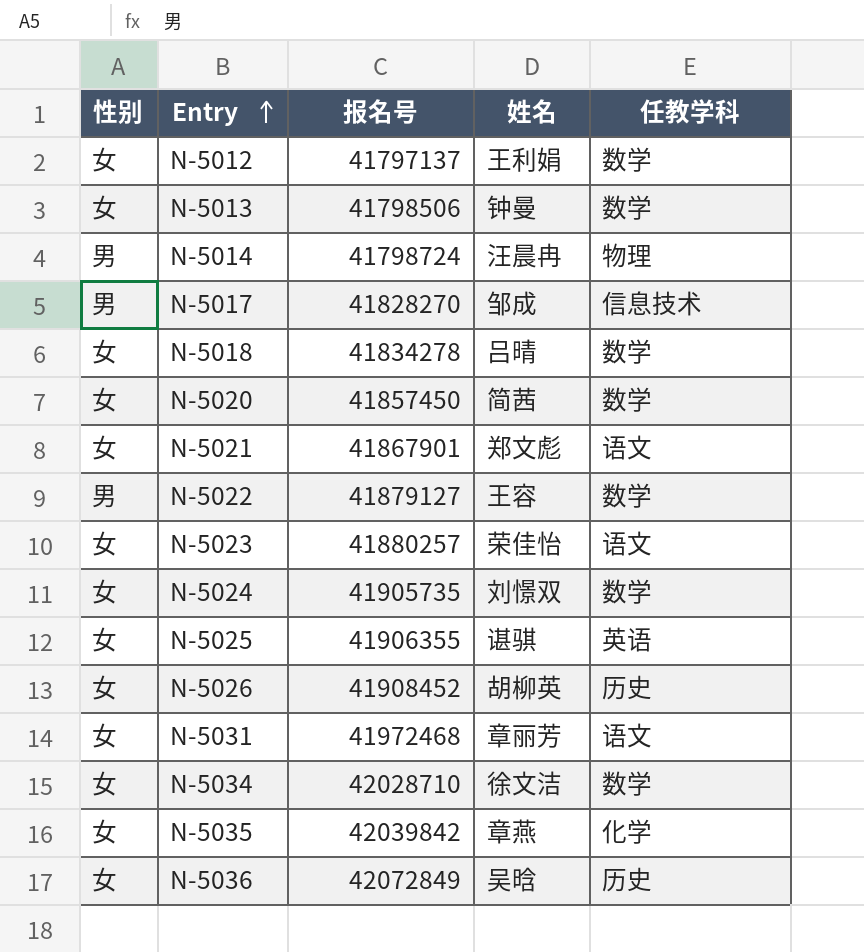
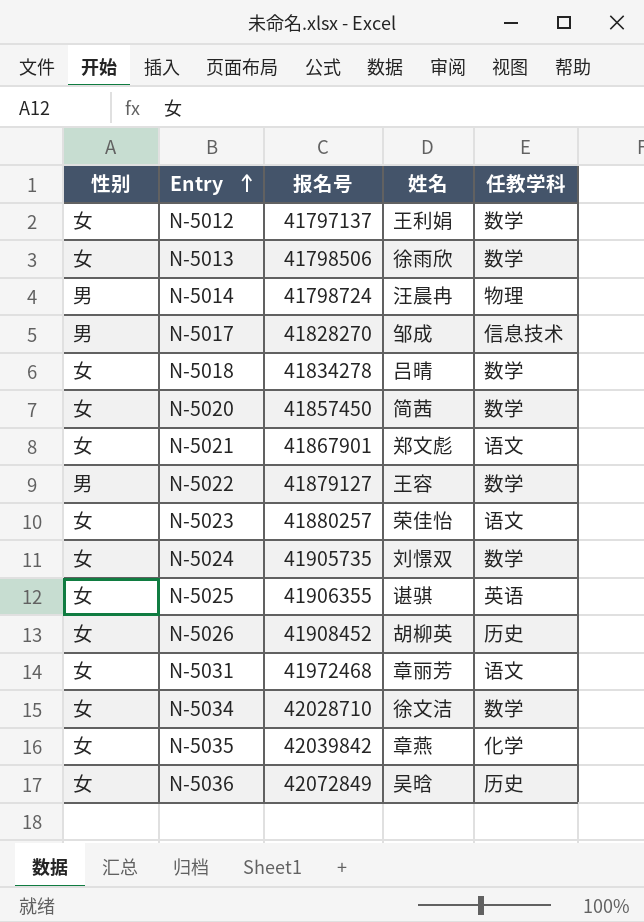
N-5013 | 姓名: 钟曼 -> 徐雨欣

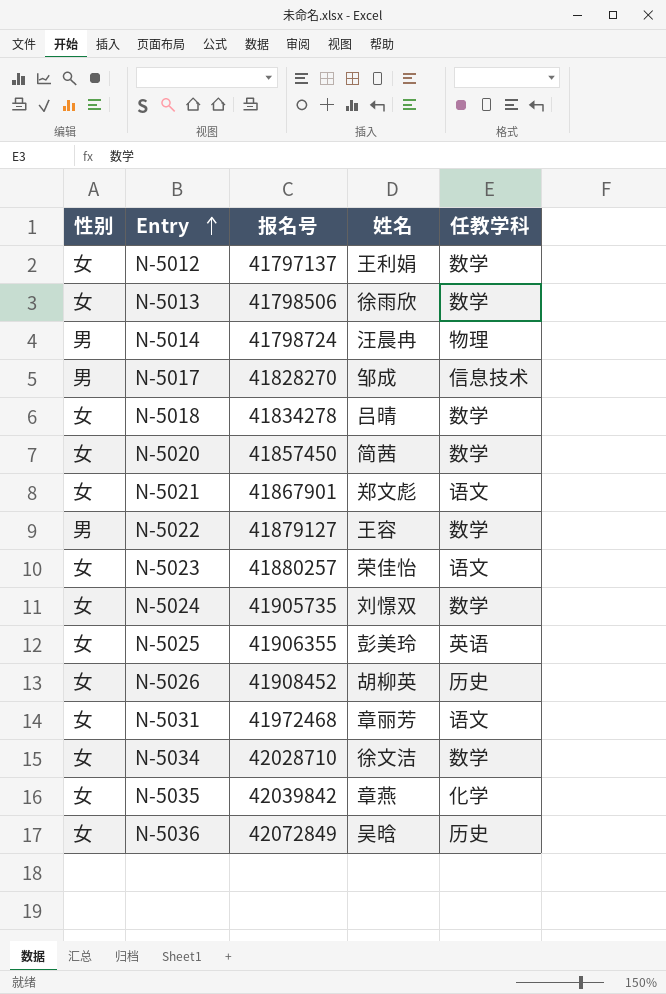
N-5025 | 姓名: 谌骐 -> 彭美玲

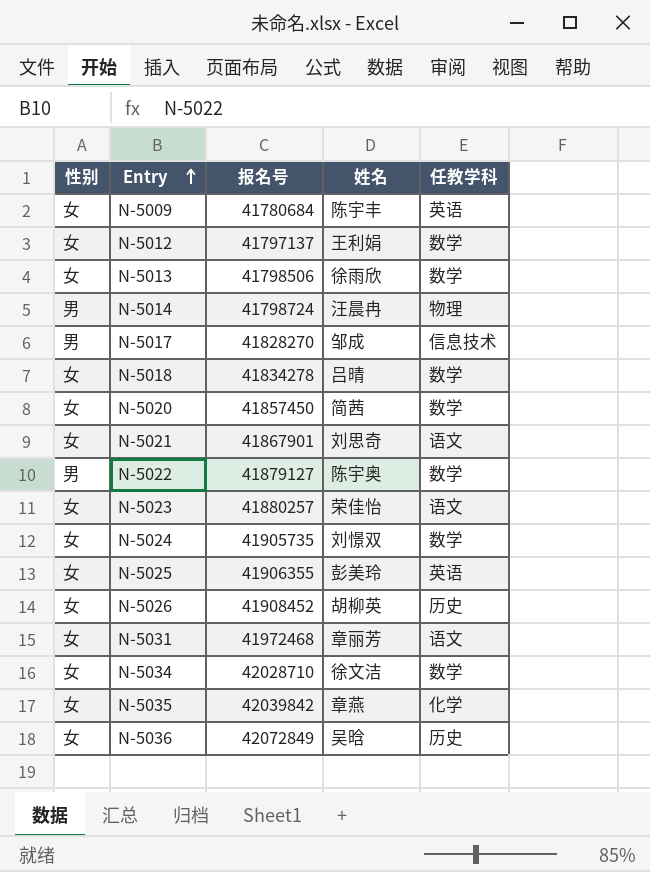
row N-5009: none -> 女 | 41780684 | 陈宇丰 | 英语
N-5021 | 姓名: 郑文彪 -> 刘思奇
N-5022 | 姓名: 王容 -> 陈宇奥

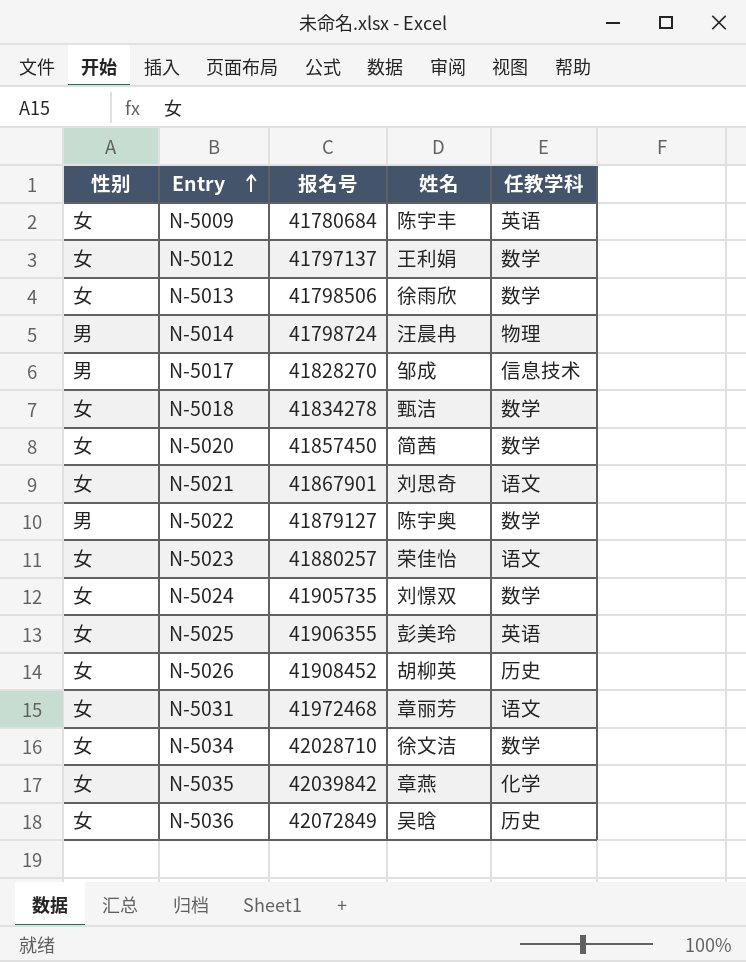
N-5018 | 姓名: 吕晴 -> 甄洁

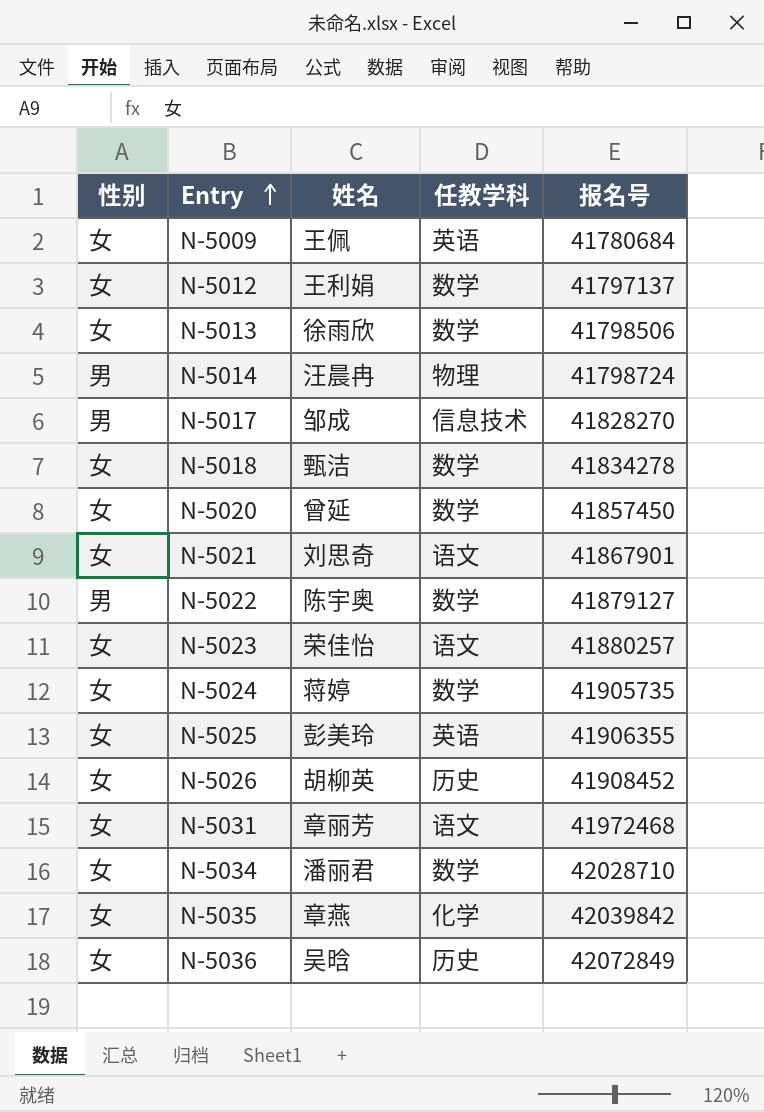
column 报名号 | position: 3 -> 5
N-5009 | 姓名: 陈宇丰 -> 王佩
N-5020 | 姓名: 简茜 -> 曾延
N-5024 | 姓名: 刘憬双 -> 蒋婷
N-5034 | 姓名: 徐文洁 -> 潘丽君

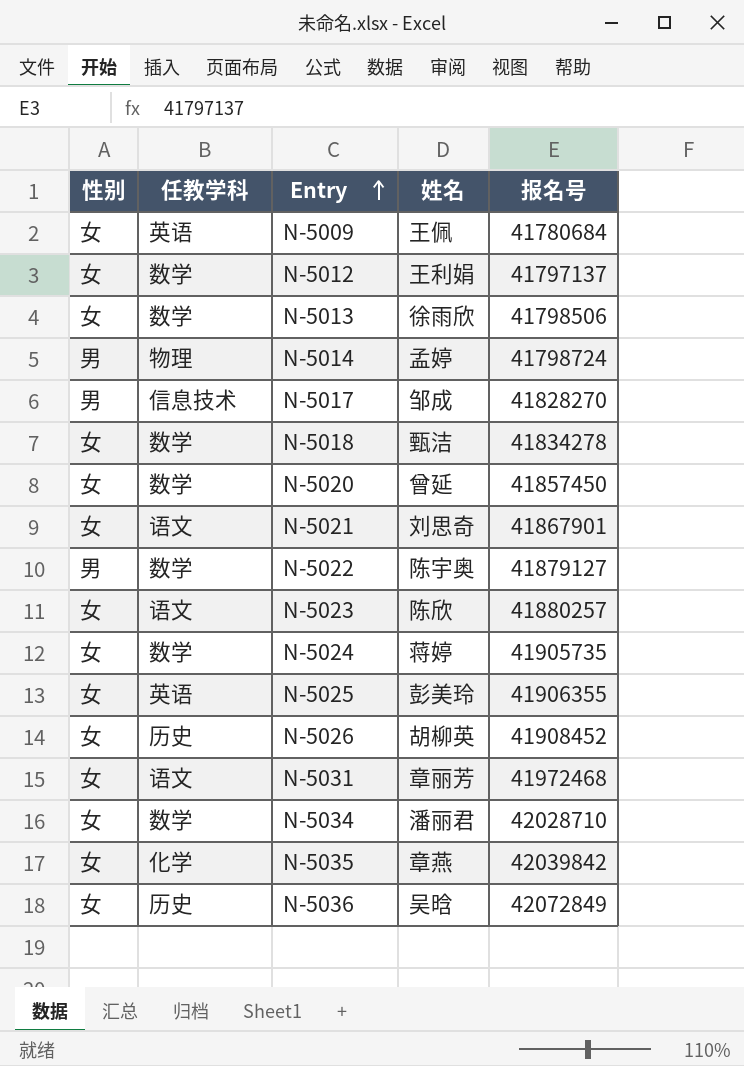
column 任教学科 | position: 4 -> 2
N-5014 | 姓名: 汪晨冉 -> 孟婷
N-5023 | 姓名: 荣佳怡 -> 陈欣

